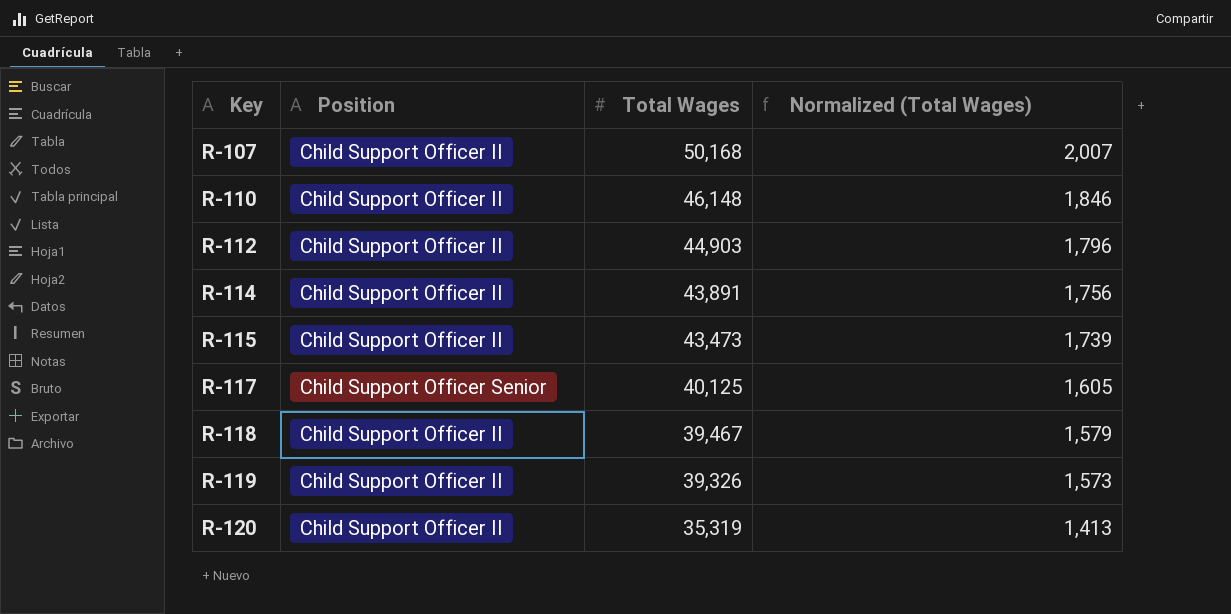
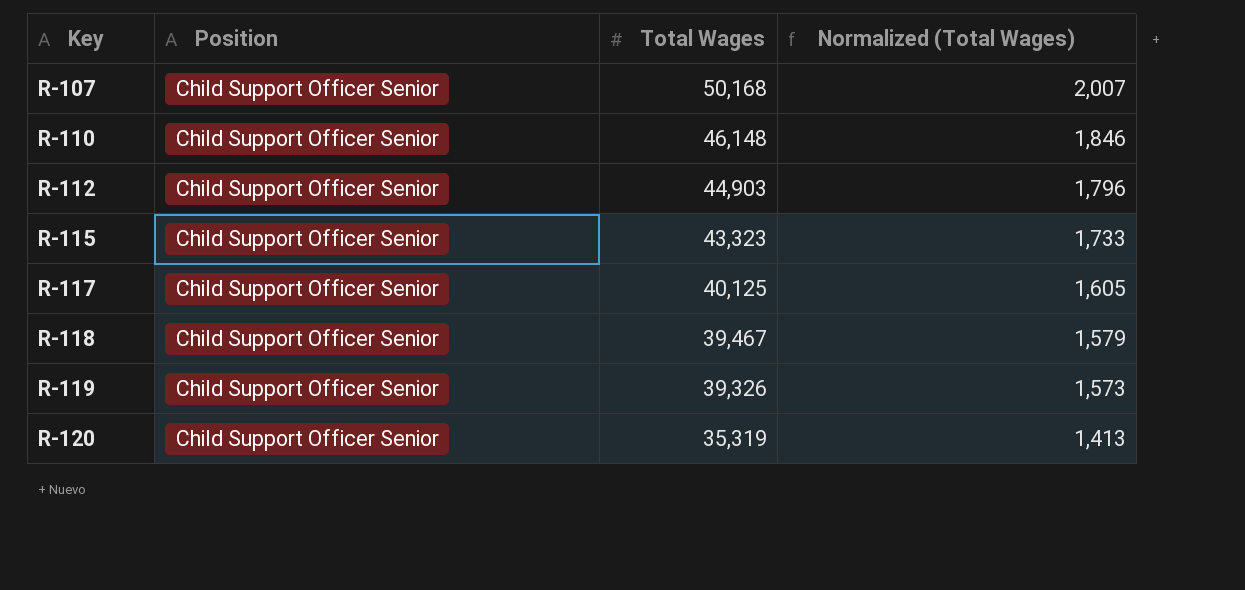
row R-114: Child Support Officer II | 43,891 | 1,756 -> none
R-107 | Position: Child Support Officer II -> Child Support Officer Senior
R-110 | Position: Child Support Officer II -> Child Support Officer Senior
R-112 | Position: Child Support Officer II -> Child Support Officer Senior
R-115 | Position: Child Support Officer II -> Child Support Officer Senior
R-115 | Total Wages: 43,473 -> 43,323
R-115 | Normalized (Total Wages): 1,739 -> 1,733
R-118 | Position: Child Support Officer II -> Child Support Officer Senior
R-119 | Position: Child Support Officer II -> Child Support Officer Senior
R-120 | Position: Child Support Officer II -> Child Support Officer Senior

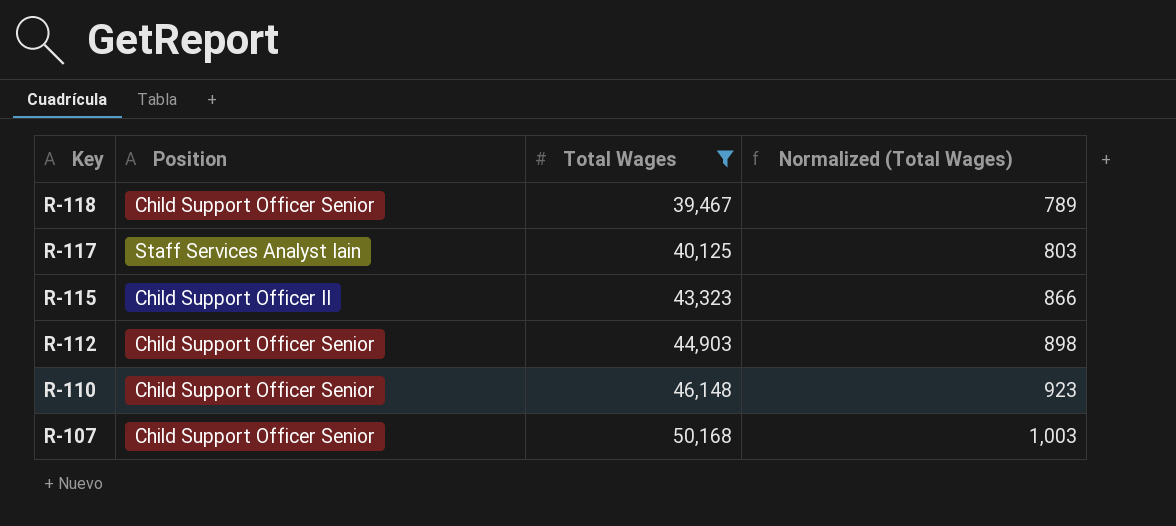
filter: none -> Total Wages >= 39,467
row order: Key ascending -> Key descending
column Normalized (Total Wages) | formula: [Total Wages] * 0.04 -> [Total Wages] * 0.02
R-117 | Position: Child Support Officer Senior -> Staff Services Analyst Iain
R-115 | Position: Child Support Officer Senior -> Child Support Officer II

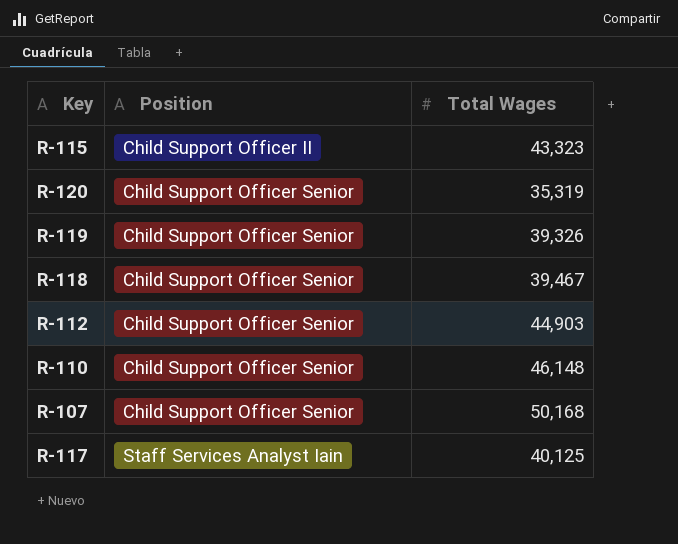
filter: Total Wages >= 39,467 -> none
row order: Key descending -> Position ascending
column Normalized (Total Wages) | formula: [Total Wages] * 0.02 -> none

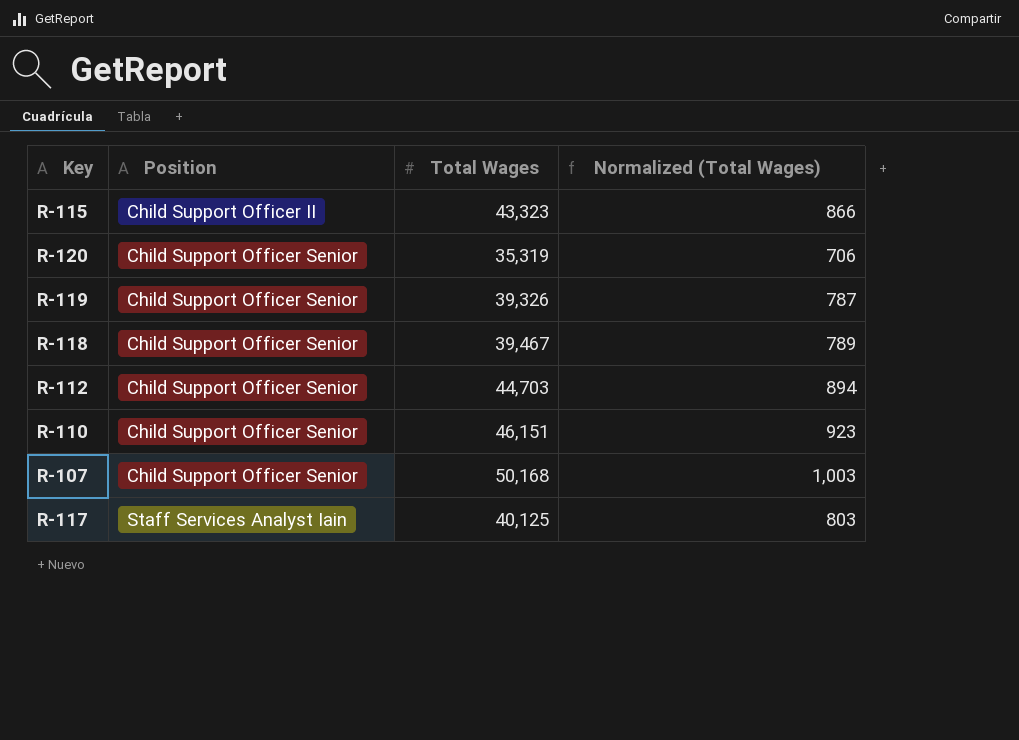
column Normalized (Total Wages) | formula: none -> [Total Wages] * 0.02
R-112 | Total Wages: 44,903 -> 44,703
R-110 | Total Wages: 46,148 -> 46,151

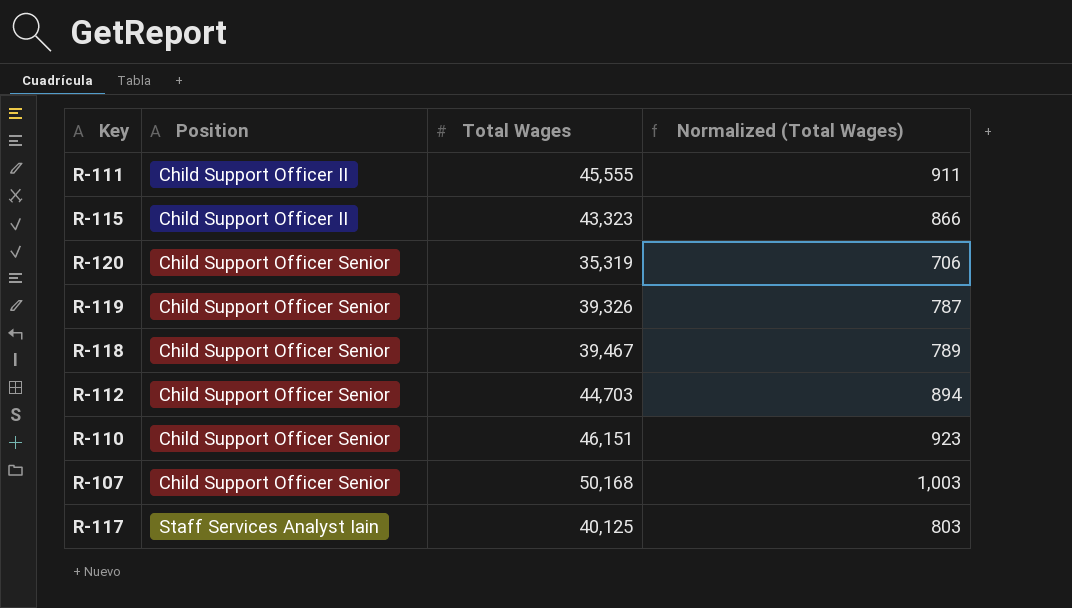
row R-111: none -> Child Support Officer II | 45,555 | 911

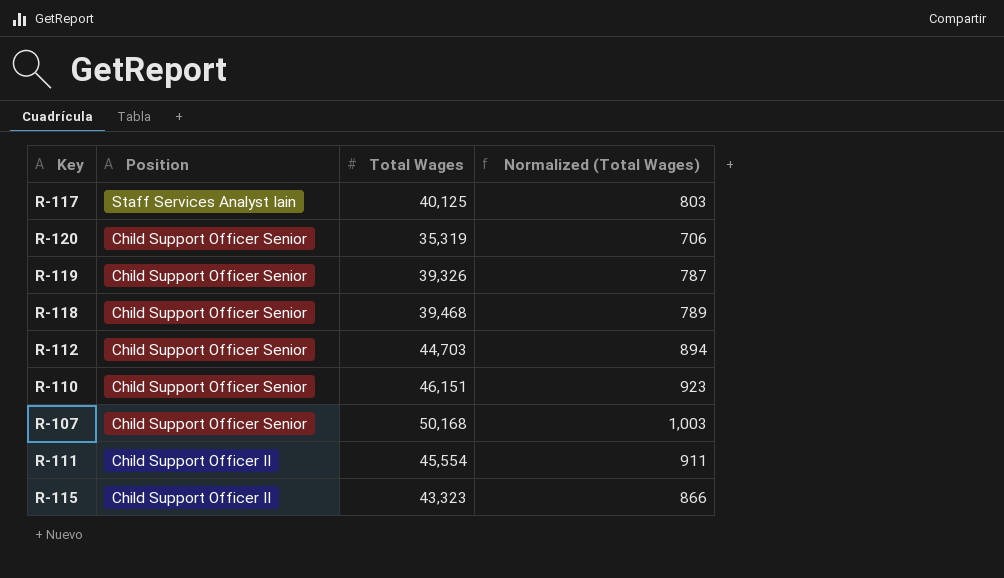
row order: Position ascending -> Position descending
R-118 | Total Wages: 39,467 -> 39,468
R-111 | Total Wages: 45,555 -> 45,554

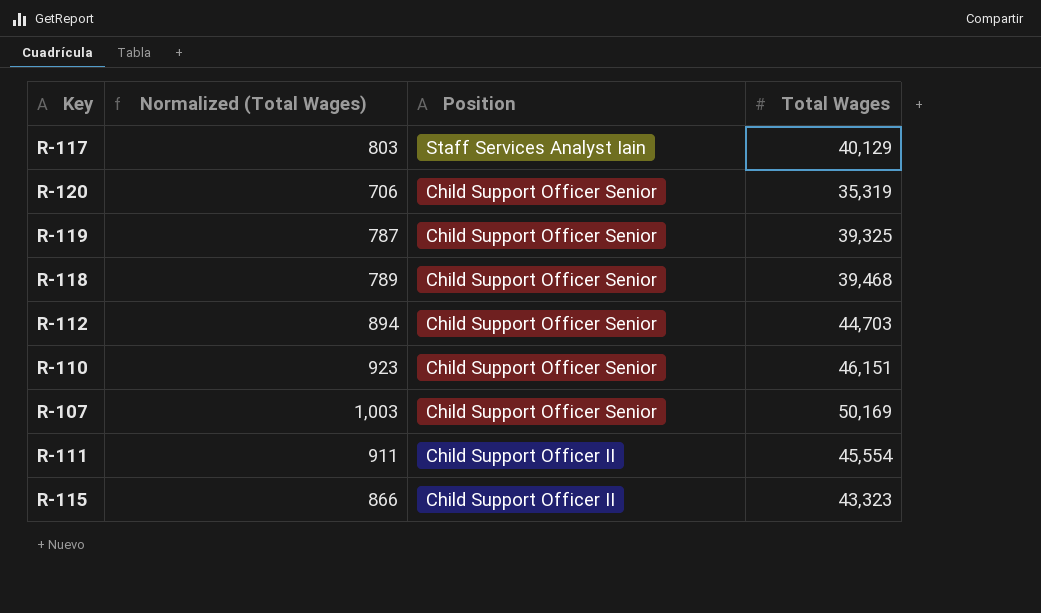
column Normalized (Total Wages) | position: 4 -> 2
R-117 | Total Wages: 40,125 -> 40,129
R-119 | Total Wages: 39,326 -> 39,325
R-107 | Total Wages: 50,168 -> 50,169

